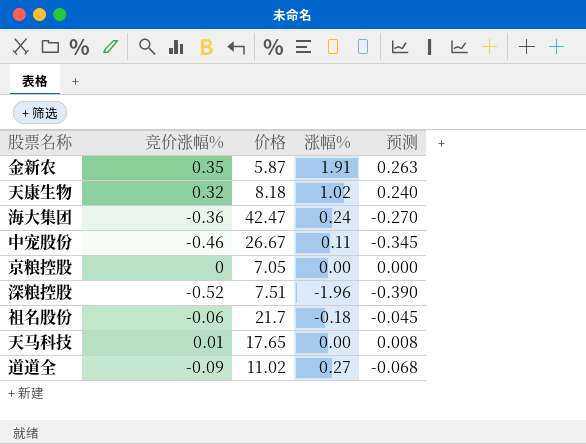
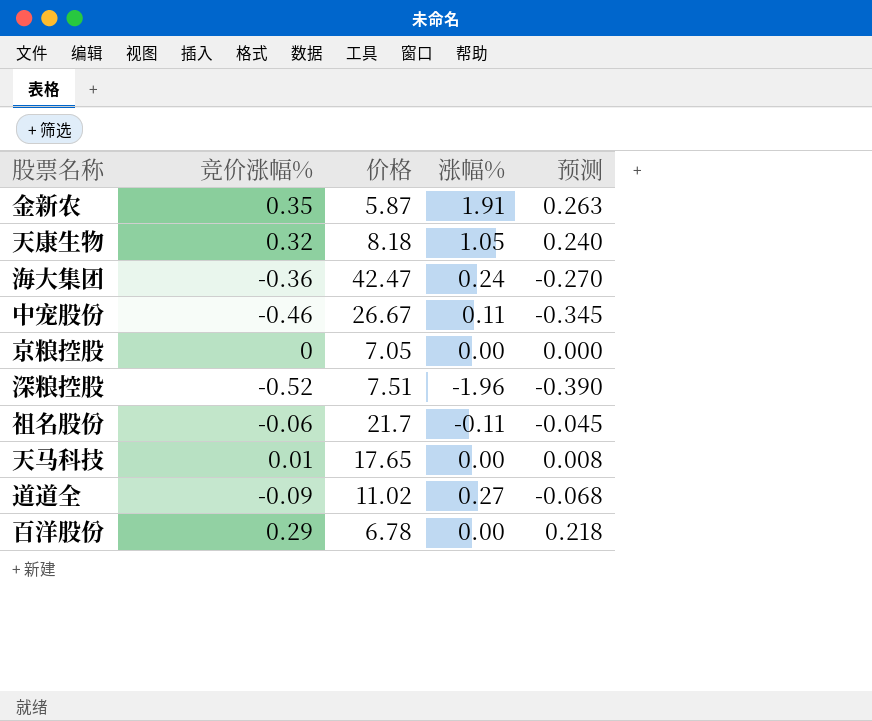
天康生物 | 涨幅%: 1.02 -> 1.05
祖名股份 | 涨幅%: -0.18 -> -0.11
row 百洋股份: none -> 0.29 | 6.78 | 0.00 | 0.218

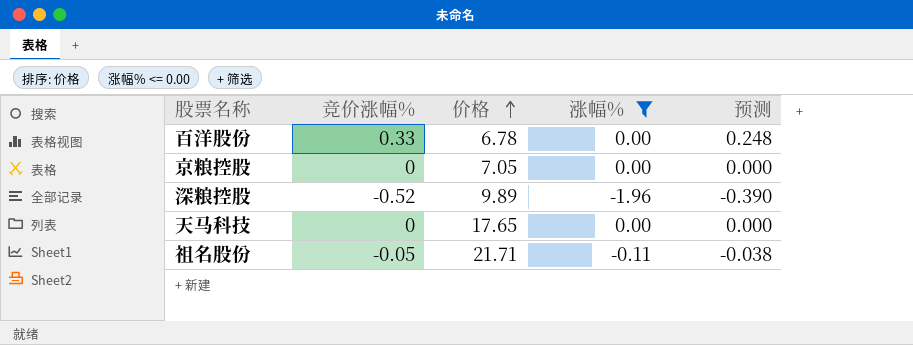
filter: none -> 涨幅% <= 0.00
row order: none -> 价格 ascending
百洋股份 | 竞价涨幅%: 0.29 -> 0.33
百洋股份 | 预测: 0.218 -> 0.248
深粮控股 | 价格: 7.51 -> 9.89
天马科技 | 竞价涨幅%: 0.01 -> 0
天马科技 | 预测: 0.008 -> 0.000
祖名股份 | 竞价涨幅%: -0.06 -> -0.05
祖名股份 | 价格: 21.7 -> 21.71
祖名股份 | 预测: -0.045 -> -0.038

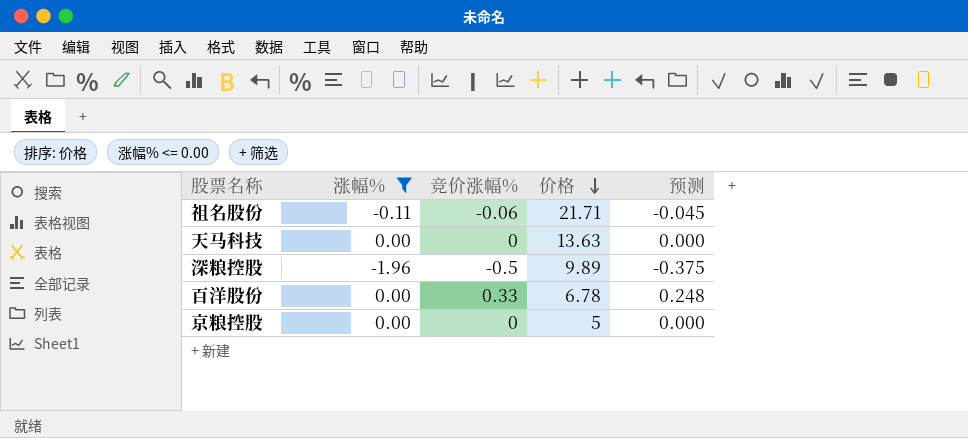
row order: 价格 ascending -> 价格 descending
column 涨幅% | position: 4 -> 2
祖名股份 | 竞价涨幅%: -0.05 -> -0.06
祖名股份 | 预测: -0.038 -> -0.045
天马科技 | 价格: 17.65 -> 13.63
深粮控股 | 竞价涨幅%: -0.52 -> -0.5
深粮控股 | 预测: -0.390 -> -0.375
京粮控股 | 价格: 7.05 -> 5

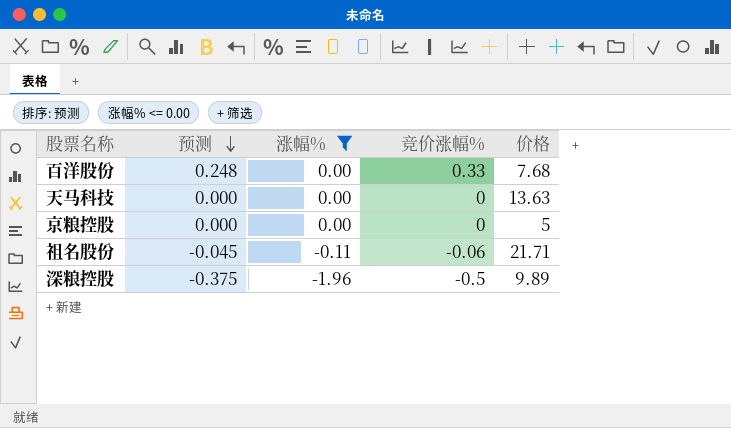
row order: 价格 descending -> 预测 descending
column 预测 | position: 5 -> 2
百洋股份 | 价格: 6.78 -> 7.68

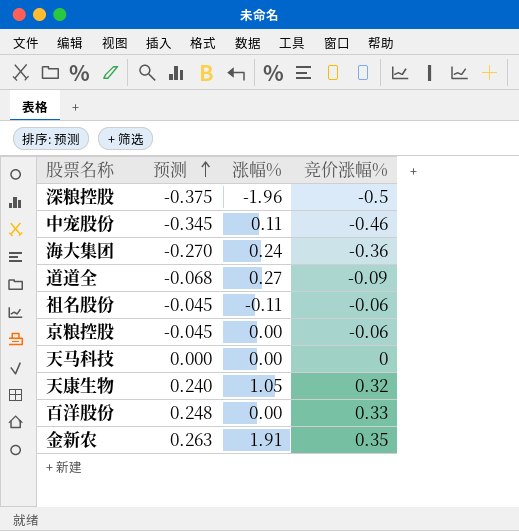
filter: 涨幅% <= 0.00 -> none
row order: 预测 descending -> 预测 ascending
column 价格 | position: 5 -> none
京粮控股 | 预测: 0.000 -> -0.045
京粮控股 | 竞价涨幅%: 0 -> -0.06

